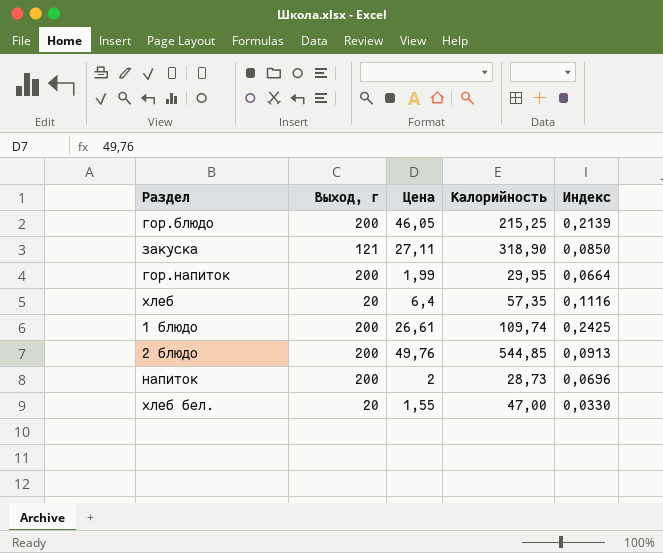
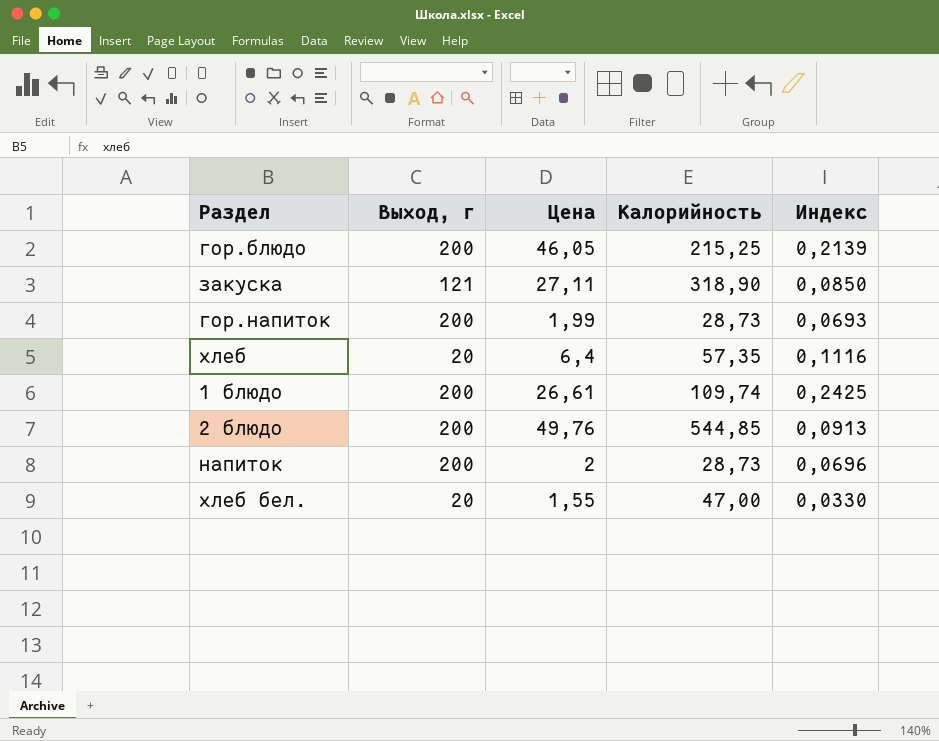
гор.напиток | Калорийность: 29,95 -> 28,73
гор.напиток | Индекс: 0,0664 -> 0,0693

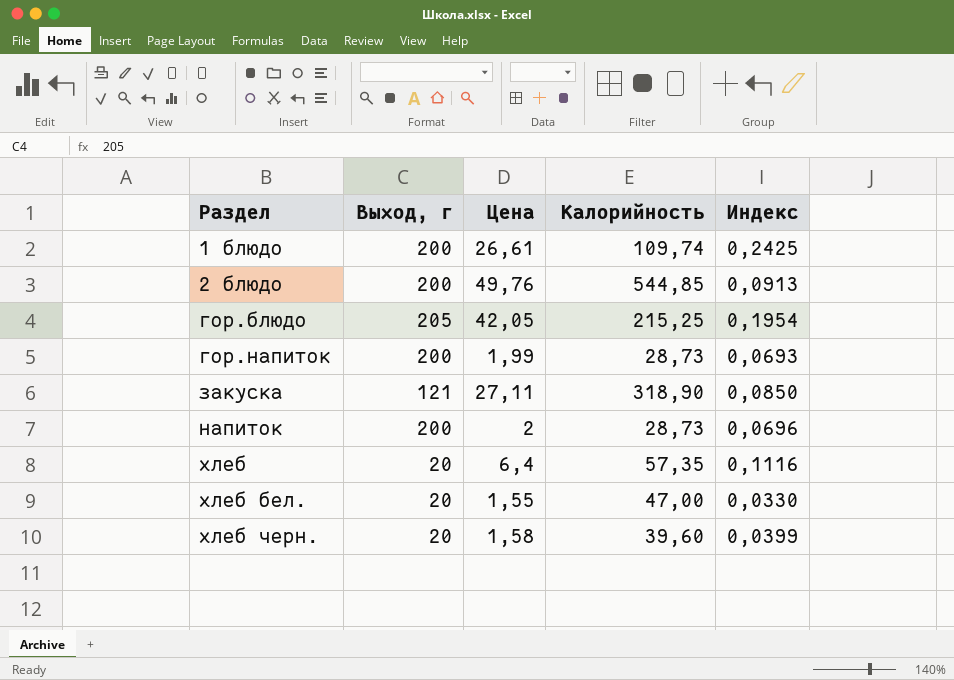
row order: none -> Раздел ascending
гор.блюдо | Выход, г: 200 -> 205
гор.блюдо | Цена: 46,05 -> 42,05
гор.блюдо | Индекс: 0,2139 -> 0,1954
row хлеб черн.: none -> 20 | 1,58 | 39,60 | 0,0399

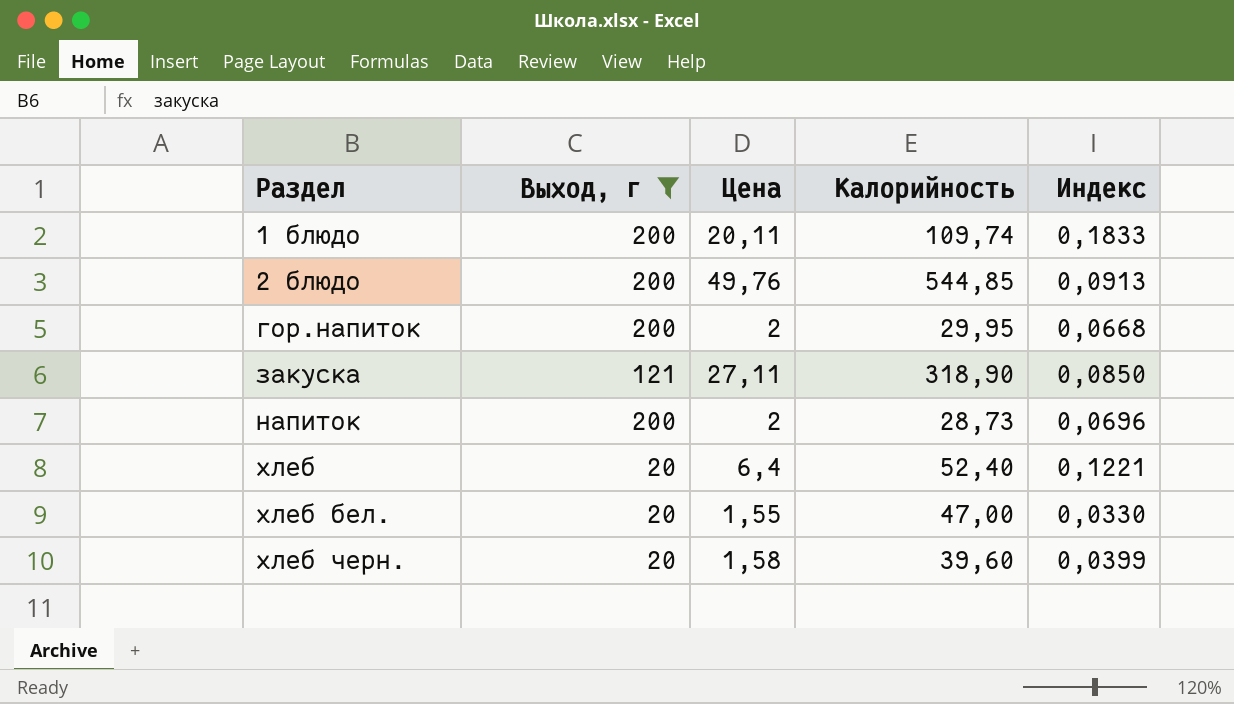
filter: none -> Выход, г != 205
1 блюдо | Цена: 26,61 -> 20,11
1 блюдо | Индекс: 0,2425 -> 0,1833
гор.напиток | Цена: 1,99 -> 2
гор.напиток | Калорийность: 28,73 -> 29,95
гор.напиток | Индекс: 0,0693 -> 0,0668
хлеб | Калорийность: 57,35 -> 52,40
хлеб | Индекс: 0,1116 -> 0,1221

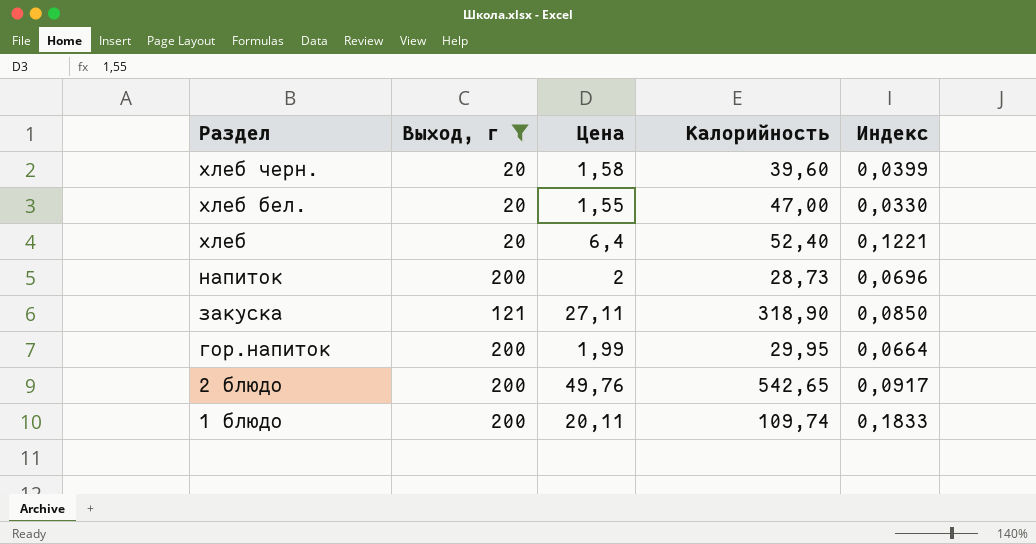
row order: Раздел ascending -> Раздел descending
гор.напиток | Цена: 2 -> 1,99
гор.напиток | Индекс: 0,0668 -> 0,0664
2 блюдо | Калорийность: 544,85 -> 542,65
2 блюдо | Индекс: 0,0913 -> 0,0917

